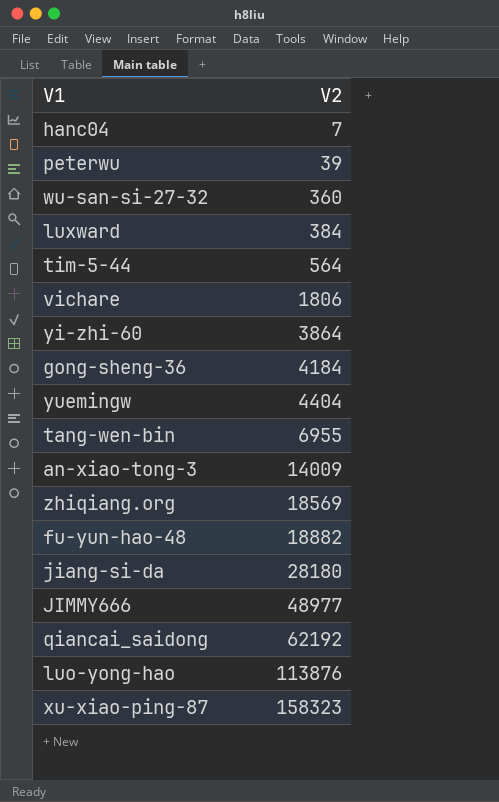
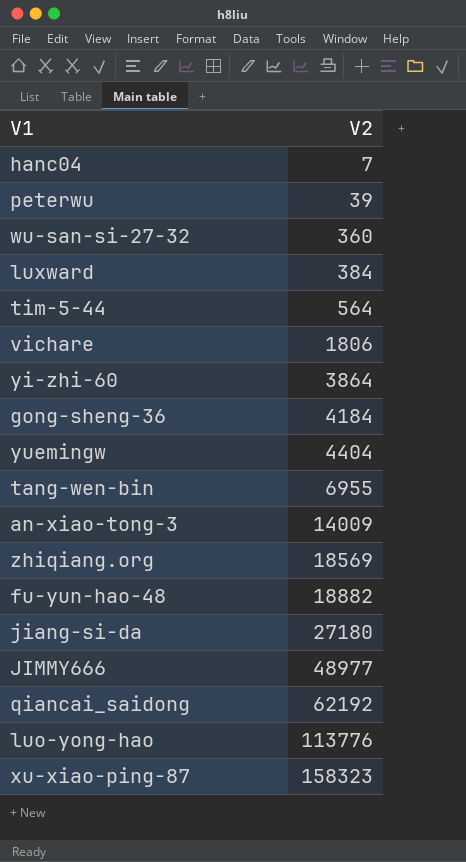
jiang-si-da | V2: 28180 -> 27180
luo-yong-hao | V2: 113876 -> 113776

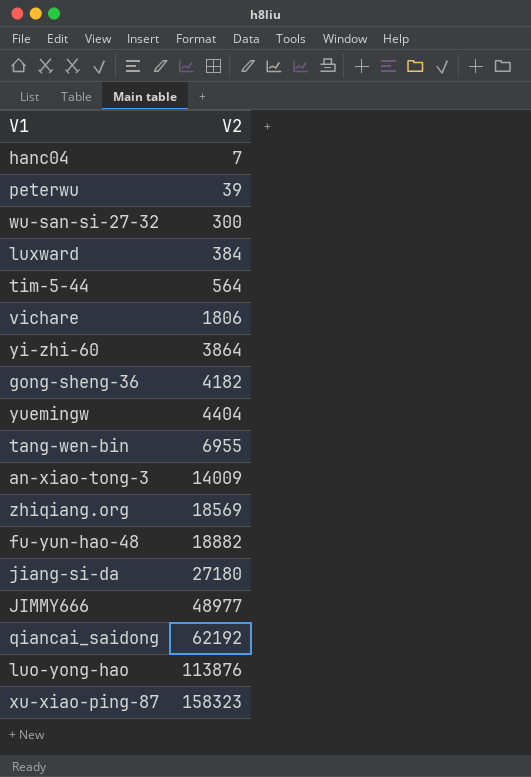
wu-san-si-27-32 | V2: 360 -> 300
gong-sheng-36 | V2: 4184 -> 4182
luo-yong-hao | V2: 113776 -> 113876

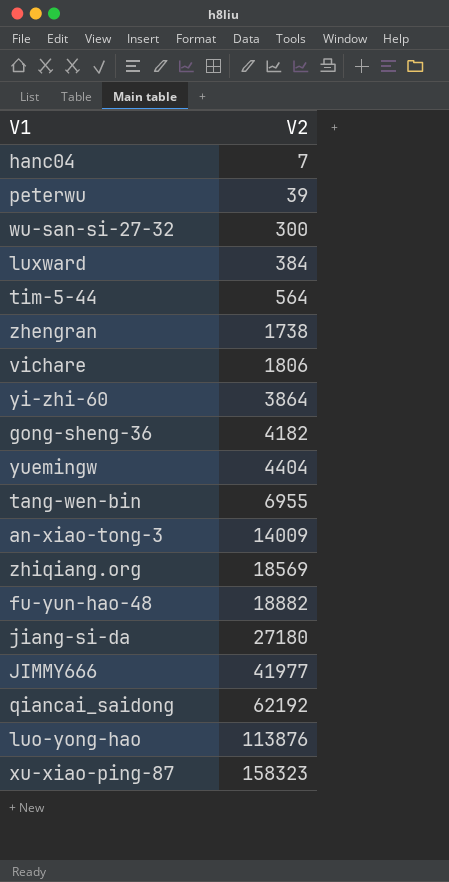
row zhengran: none -> 1738
JIMMY666 | V2: 48977 -> 41977

